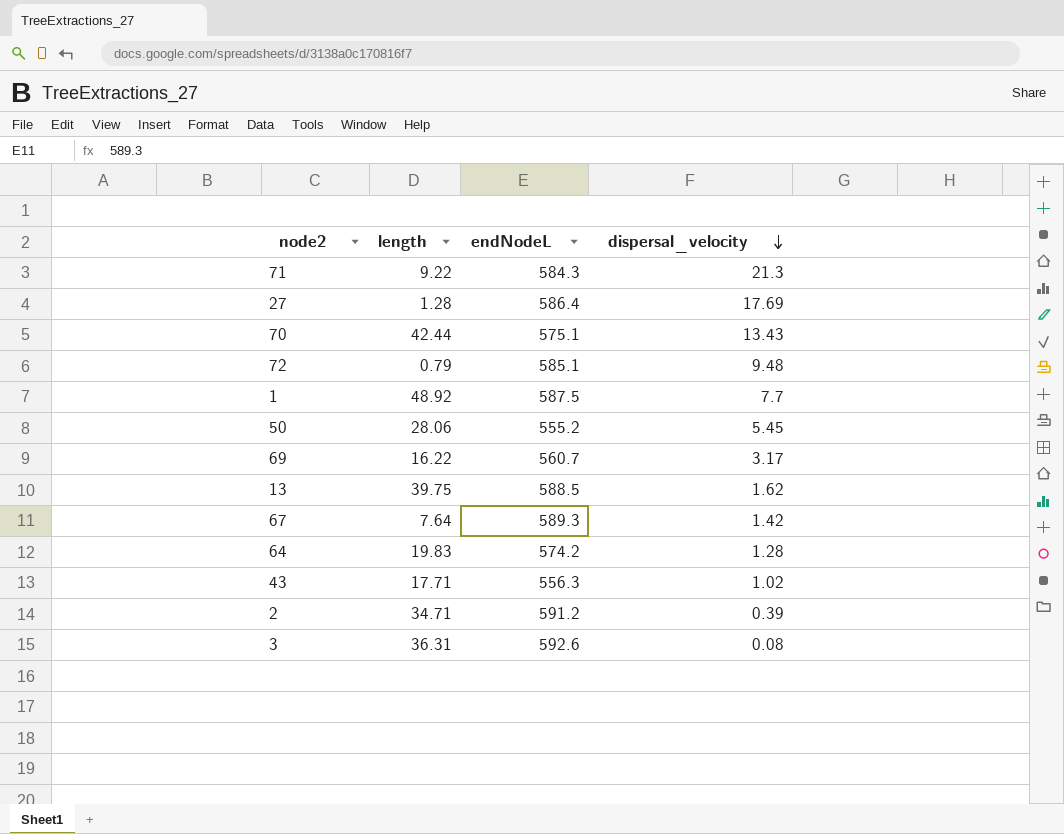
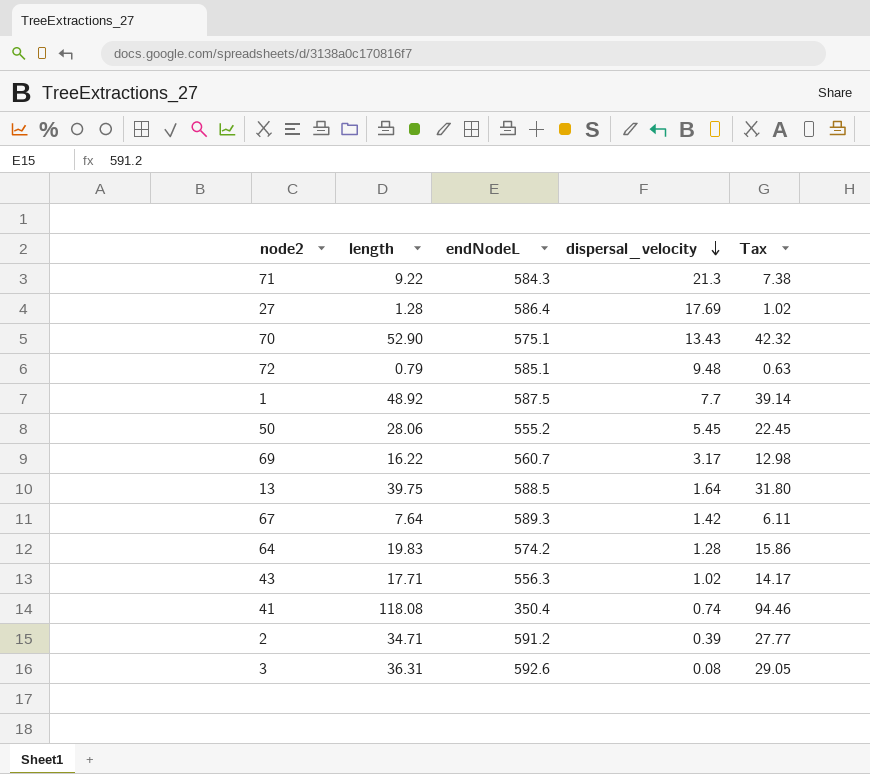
column Tax | formula: none -> [length] * 0.8
70 | length: 42.44 -> 52.90
13 | dispersal_velocity: 1.62 -> 1.64
row 41: none -> 118.08 | 350.4 | 0.74 | 94.46

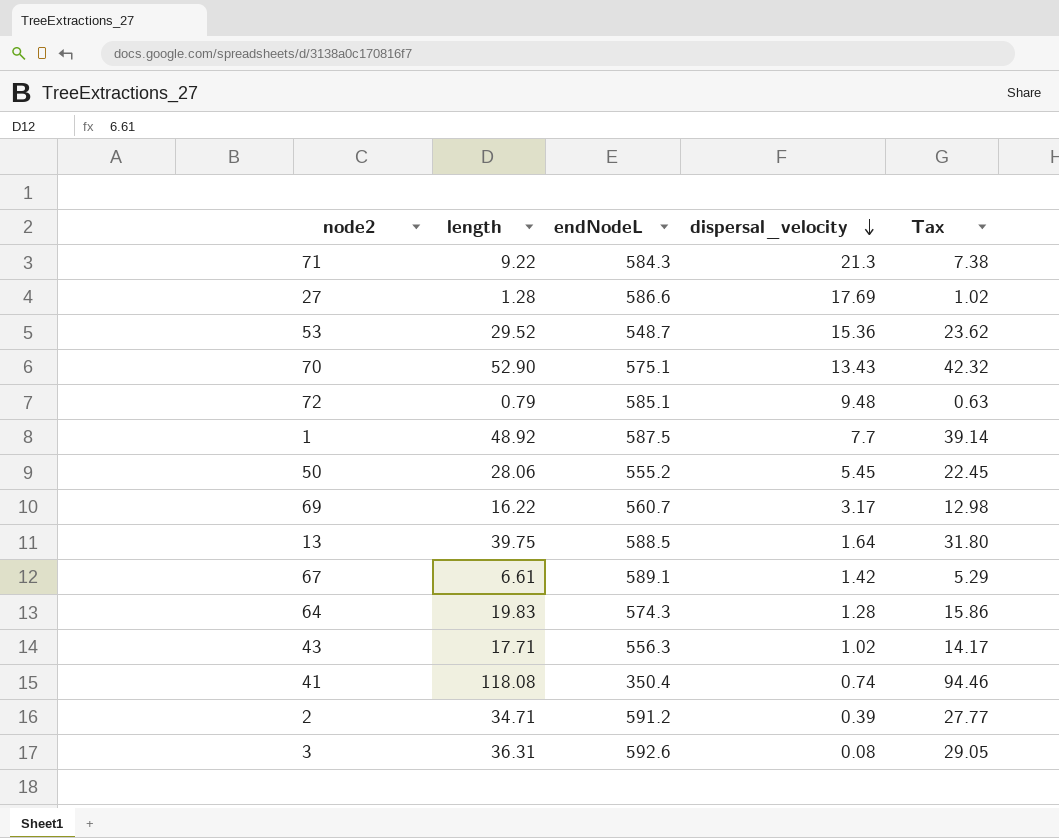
27 | endNodeL: 586.4 -> 586.6
row 53: none -> 29.52 | 548.7 | 15.36 | 23.62
67 | length: 7.64 -> 6.61
67 | endNodeL: 589.3 -> 589.1
67 | Tax: 6.11 -> 5.29
64 | endNodeL: 574.2 -> 574.3

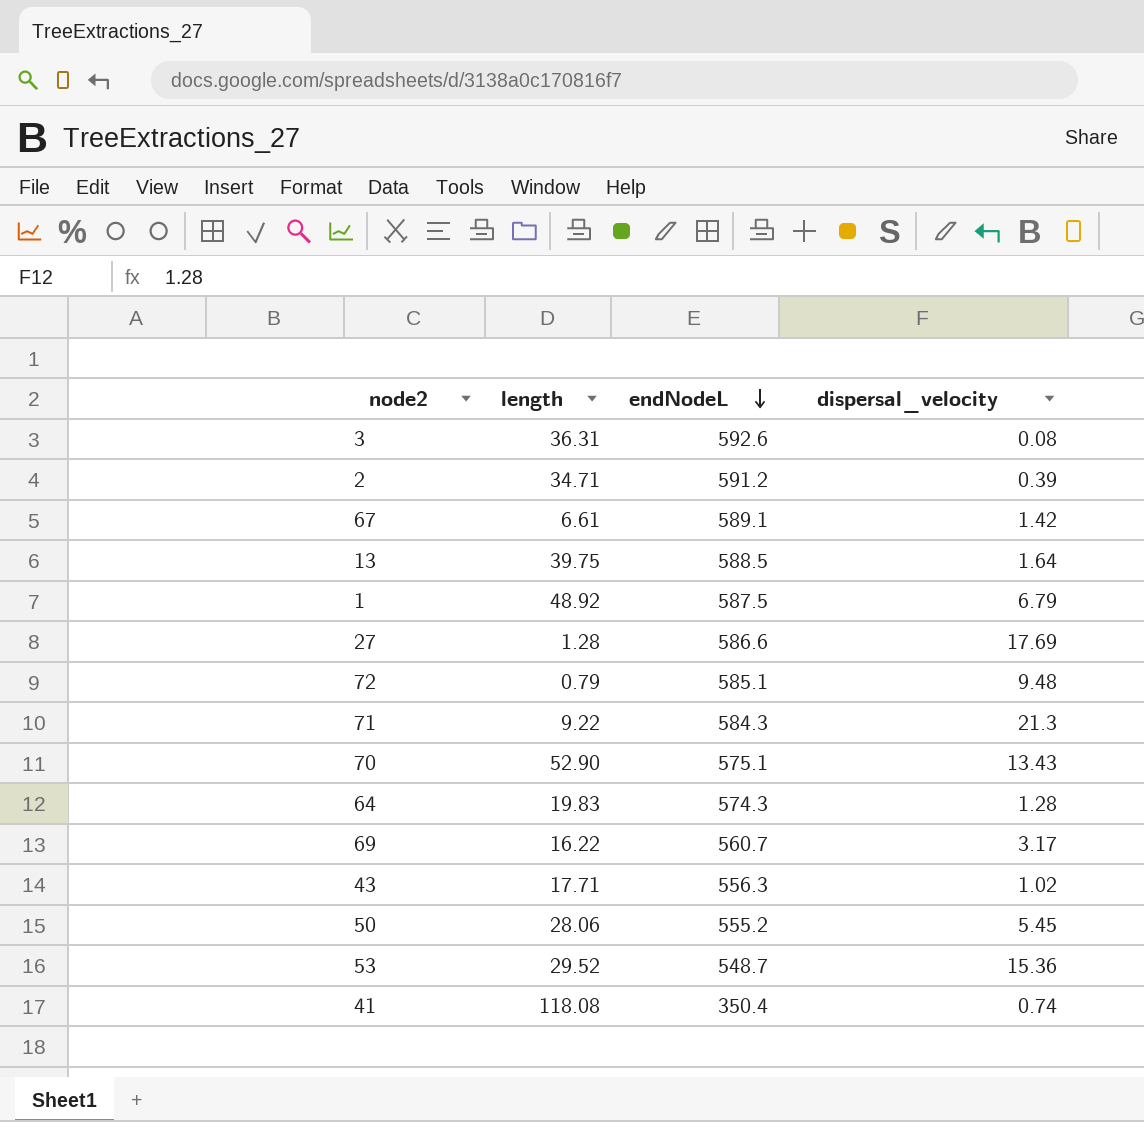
row order: dispersal_velocity descending -> endNodeL descending
column Tax | formula: [length] * 0.8 -> none
1 | dispersal_velocity: 7.7 -> 6.79

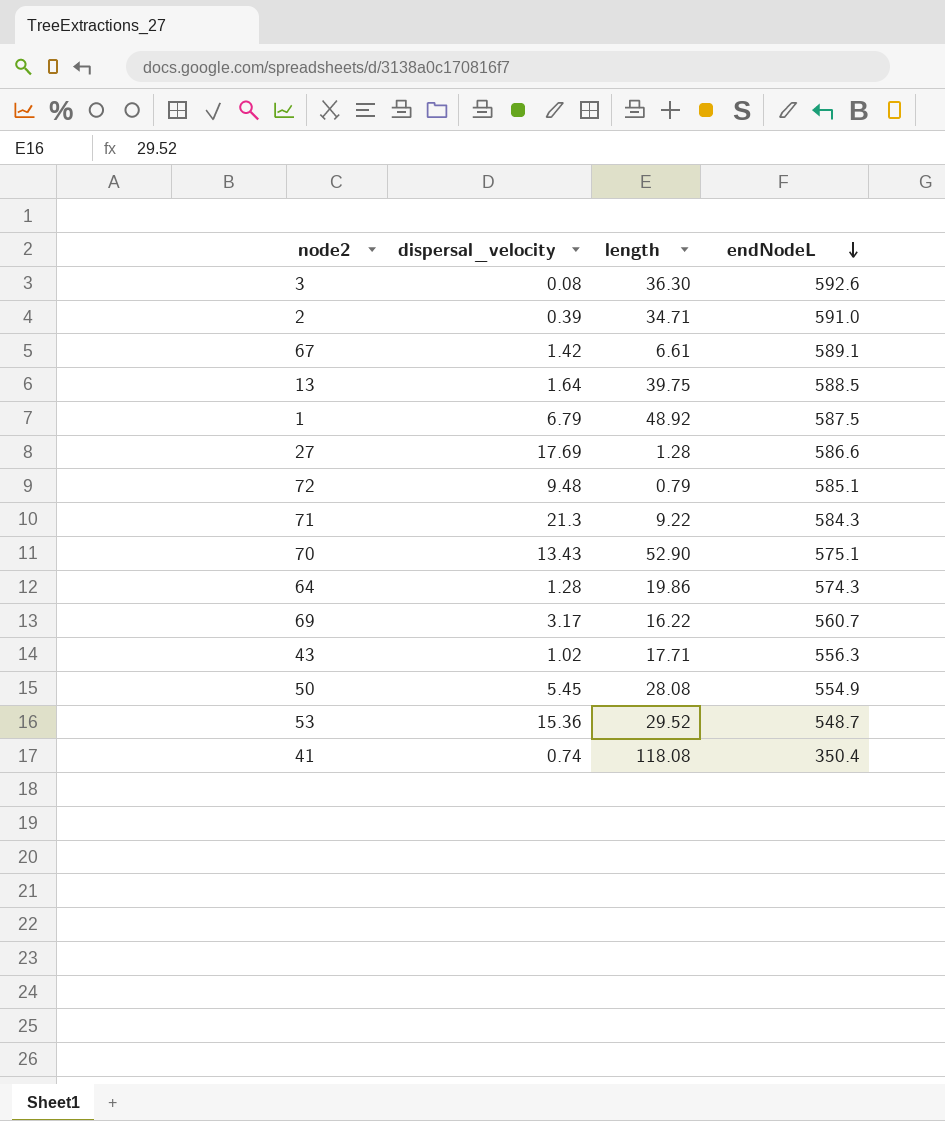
column dispersal_velocity | position: 4 -> 2
3 | length: 36.31 -> 36.30
2 | endNodeL: 591.2 -> 591.0
64 | length: 19.83 -> 19.86
50 | length: 28.06 -> 28.08
50 | endNodeL: 555.2 -> 554.9

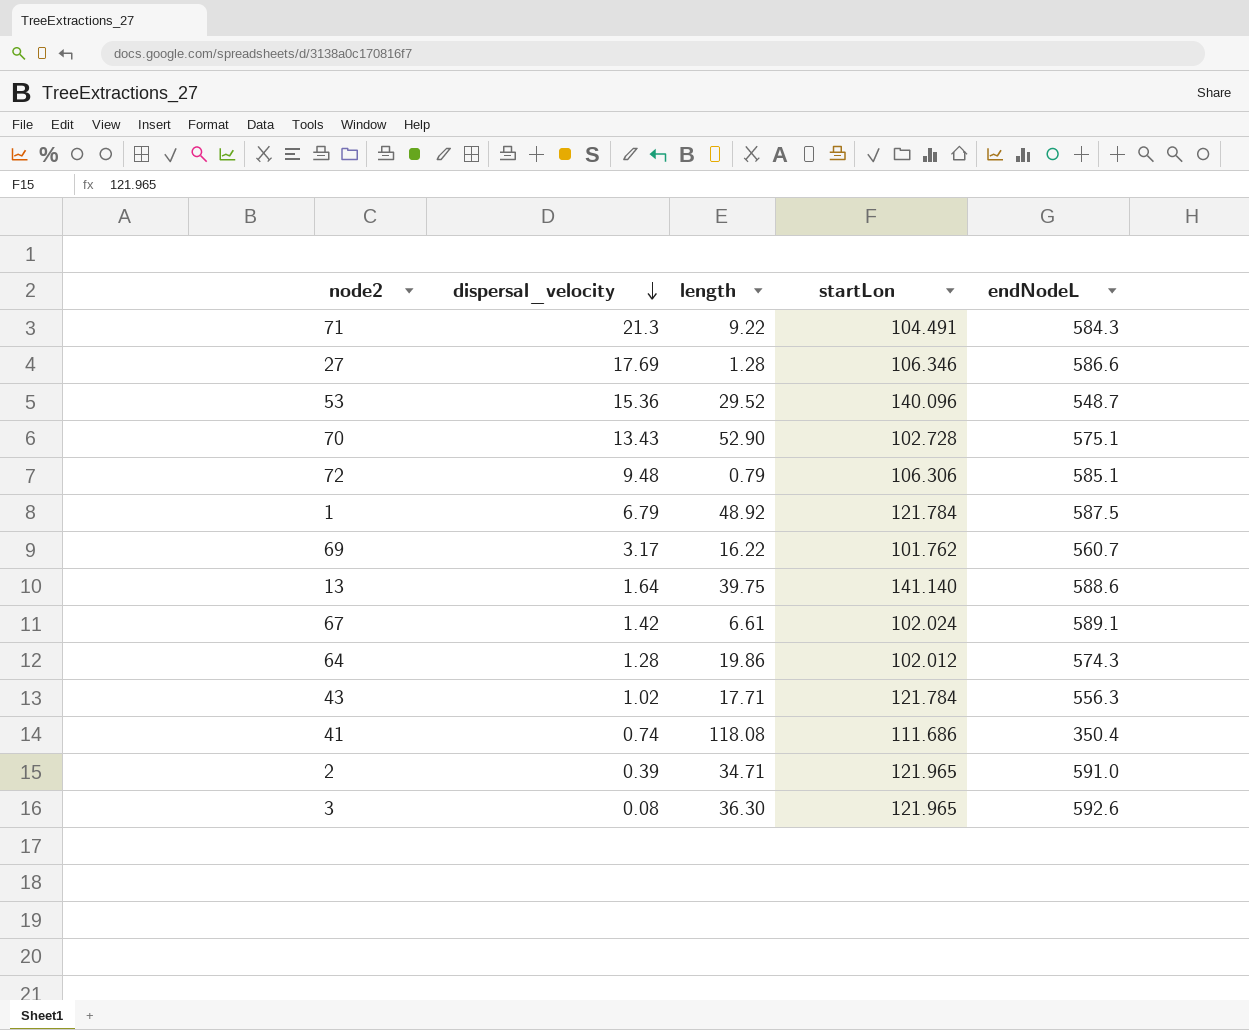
row order: endNodeL descending -> dispersal_velocity descending
column startLon | position: none -> 4
row 50: 5.45 | 28.08 | 554.9 -> none
13 | endNodeL: 588.5 -> 588.6

